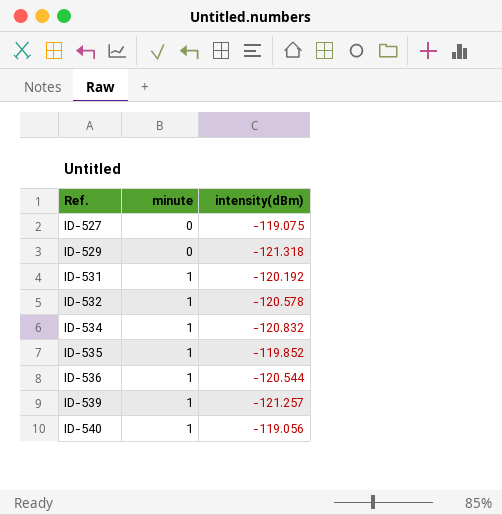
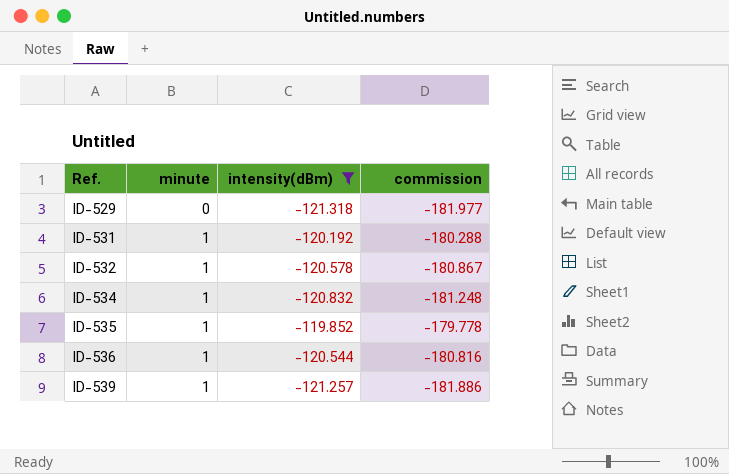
filter: none -> intensity(dBm) <= -119.852
column commission | formula: none -> [intensity(dBm)] * 1.5

